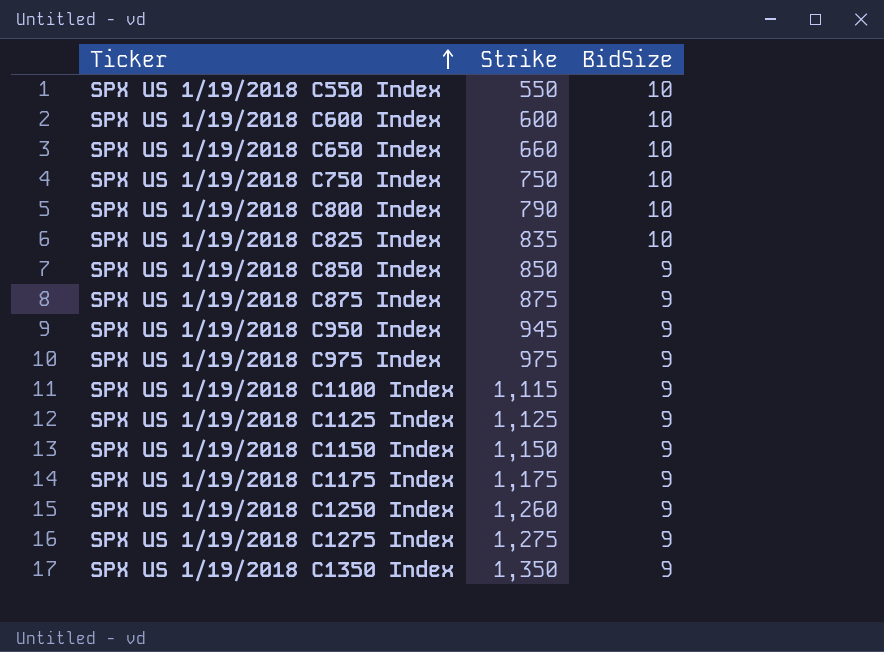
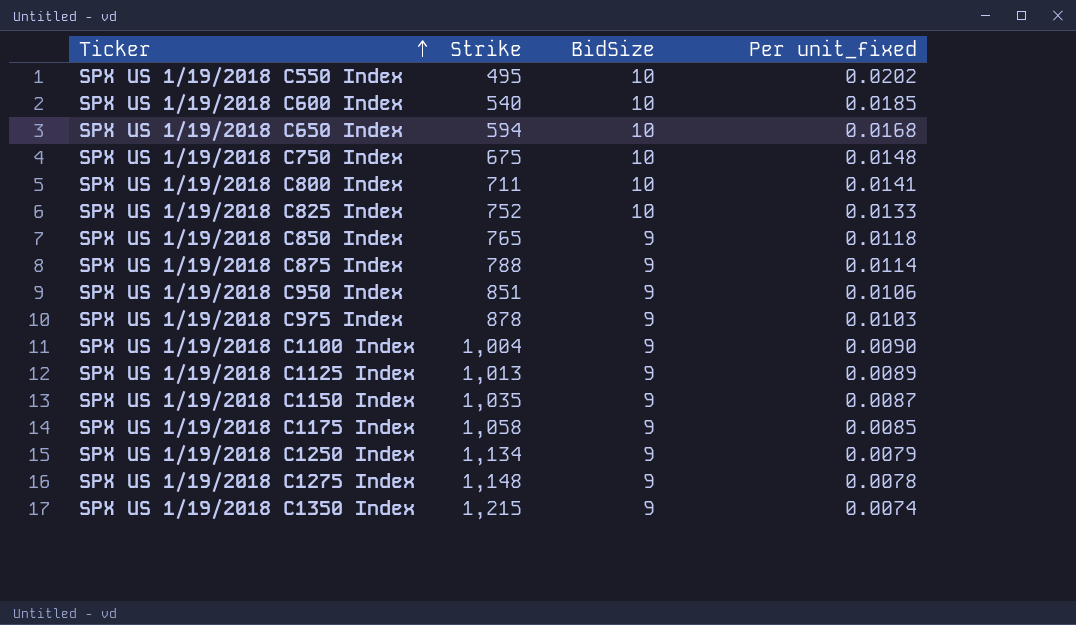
column Per unit_fixed | formula: none -> [BidSize] / [Strike]
SPX US 1/19/2018 C550 Index | Strike: 550 -> 495
SPX US 1/19/2018 C600 Index | Strike: 600 -> 540
SPX US 1/19/2018 C650 Index | Strike: 660 -> 594
SPX US 1/19/2018 C750 Index | Strike: 750 -> 675
SPX US 1/19/2018 C800 Index | Strike: 790 -> 711
SPX US 1/19/2018 C825 Index | Strike: 835 -> 752
SPX US 1/19/2018 C850 Index | Strike: 850 -> 765
SPX US 1/19/2018 C875 Index | Strike: 875 -> 788
SPX US 1/19/2018 C950 Index | Strike: 945 -> 851
SPX US 1/19/2018 C975 Index | Strike: 975 -> 878
SPX US 1/19/2018 C1100 Index | Strike: 1,115 -> 1,004
SPX US 1/19/2018 C1125 Index | Strike: 1,125 -> 1,013
SPX US 1/19/2018 C1150 Index | Strike: 1,150 -> 1,035
SPX US 1/19/2018 C1175 Index | Strike: 1,175 -> 1,058
SPX US 1/19/2018 C1250 Index | Strike: 1,260 -> 1,134
SPX US 1/19/2018 C1275 Index | Strike: 1,275 -> 1,148
SPX US 1/19/2018 C1350 Index | Strike: 1,350 -> 1,215

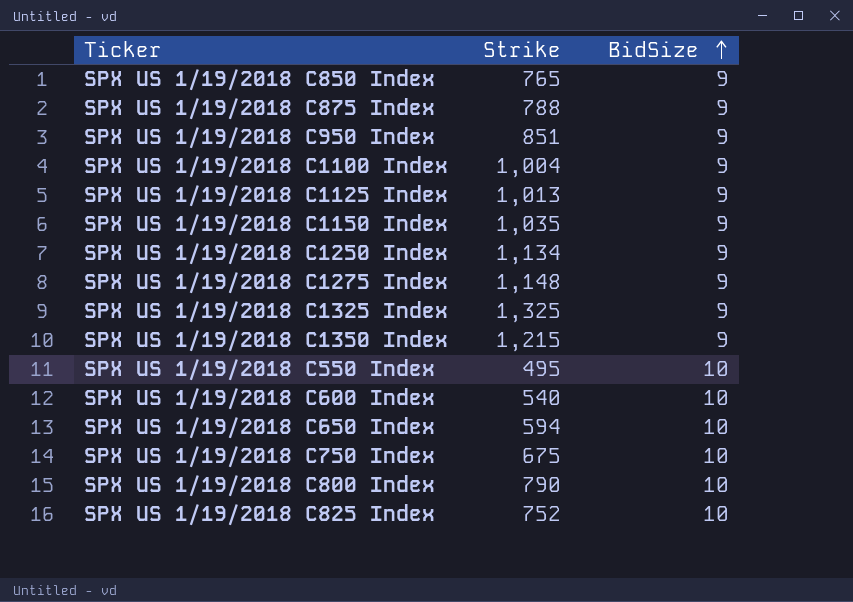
row order: Ticker ascending -> BidSize ascending
column Per unit_fixed | formula: [BidSize] / [Strike] -> none
row SPX US 1/19/2018 C975 Index: 878 | 9 | 0.0103 -> none
row SPX US 1/19/2018 C1175 Index: 1,058 | 9 | 0.0085 -> none
row SPX US 1/19/2018 C1325 Index: none -> 1,325 | 9
SPX US 1/19/2018 C800 Index | Strike: 711 -> 790

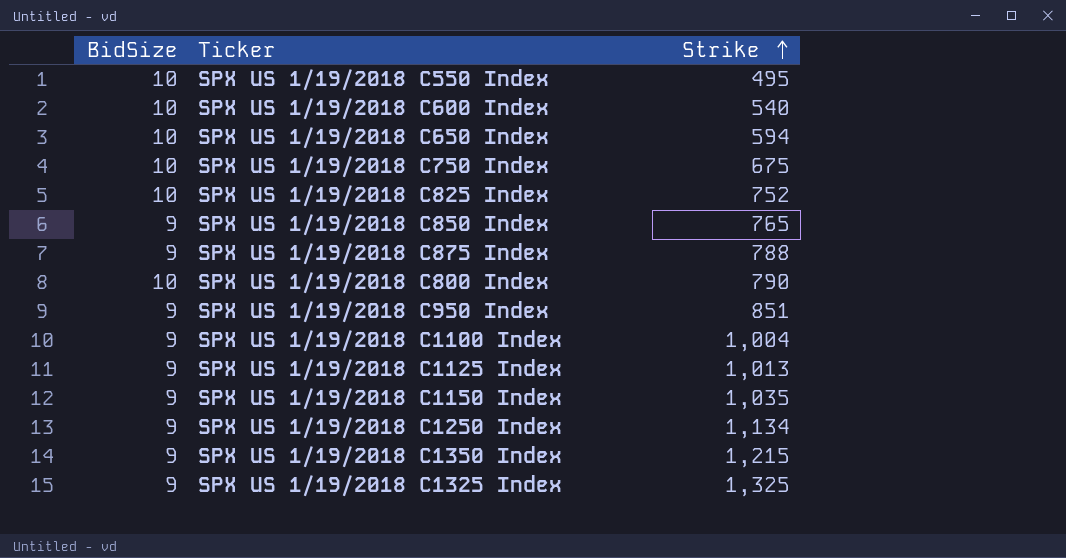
row order: BidSize ascending -> Strike ascending
column BidSize | position: 3 -> 1
row SPX US 1/19/2018 C1275 Index: 1,148 | 9 -> none

